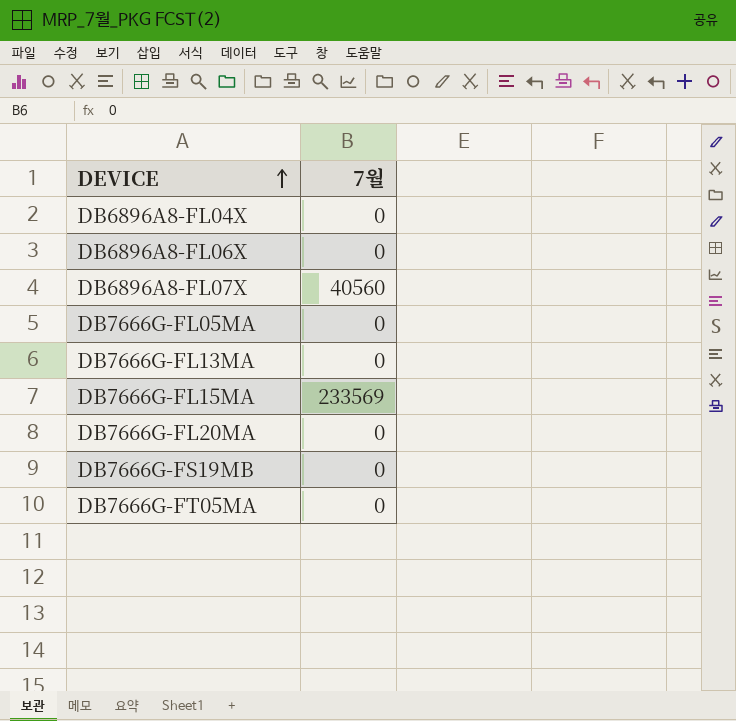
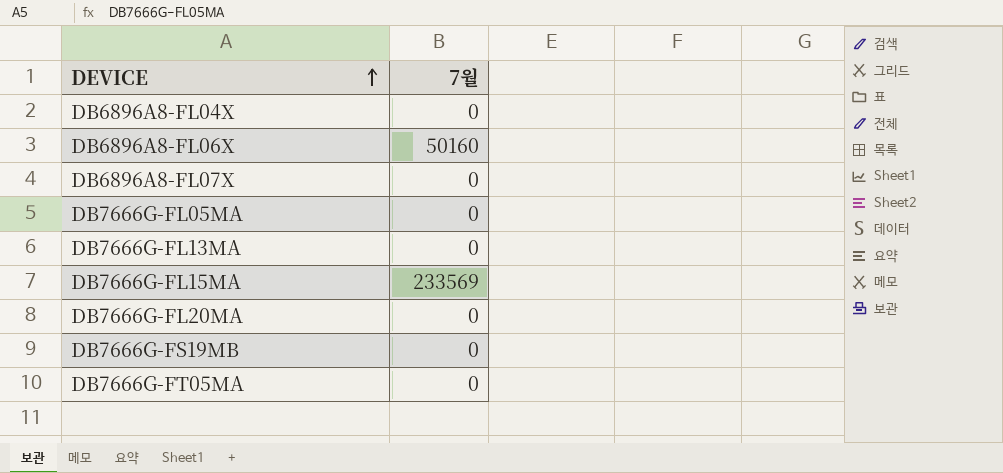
DB6896A8-FL06X | 7월: 0 -> 50160
DB6896A8-FL07X | 7월: 40560 -> 0

